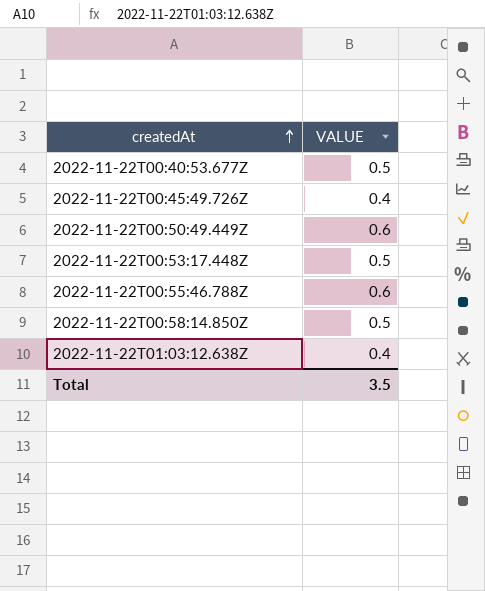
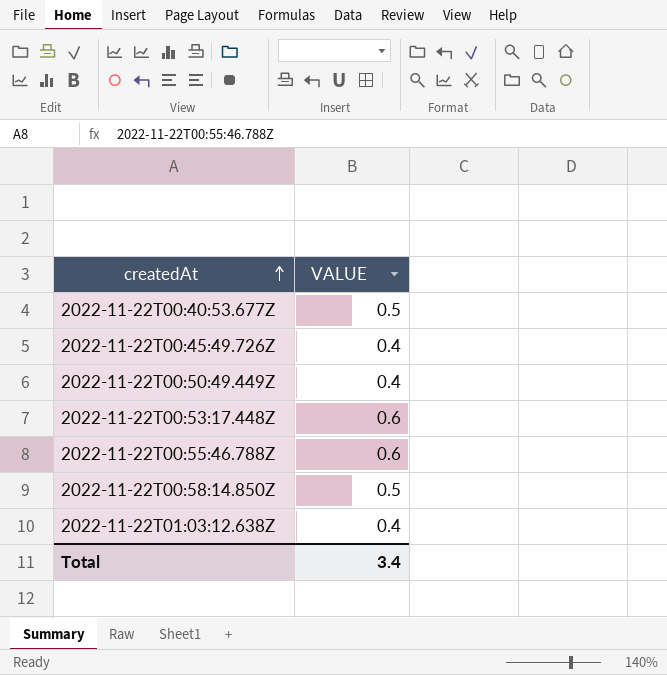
2022-11-22T00:50:49.449Z | VALUE: 0.6 -> 0.4
2022-11-22T00:53:17.448Z | VALUE: 0.5 -> 0.6
Total | VALUE: 3.5 -> 3.4

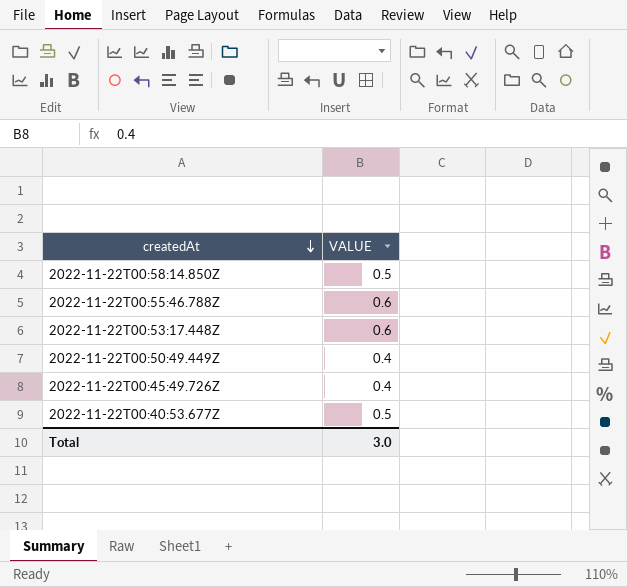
row order: createdAt ascending -> createdAt descending
row 2022-11-22T01:03:12.638Z: 0.4 -> none
Total | VALUE: 3.4 -> 3.0

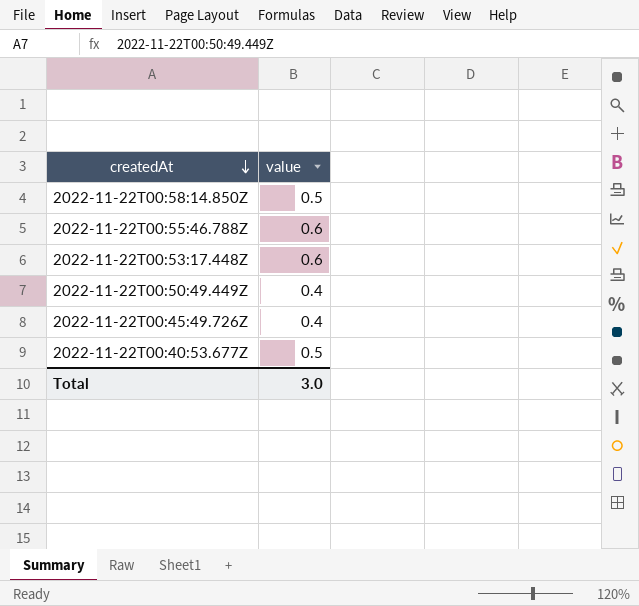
column name: VALUE -> value

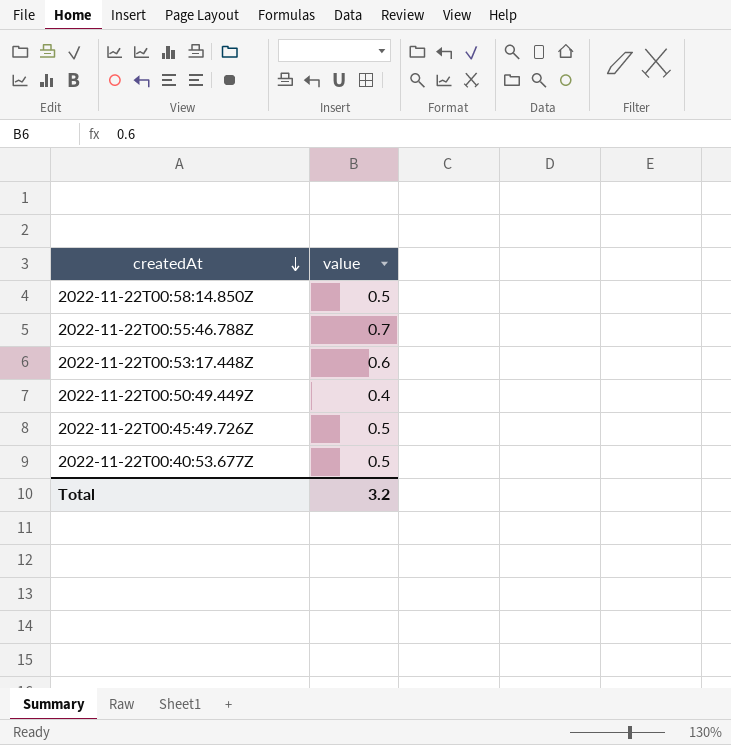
2022-11-22T00:55:46.788Z | value: 0.6 -> 0.7
2022-11-22T00:45:49.726Z | value: 0.4 -> 0.5
Total | value: 3.0 -> 3.2

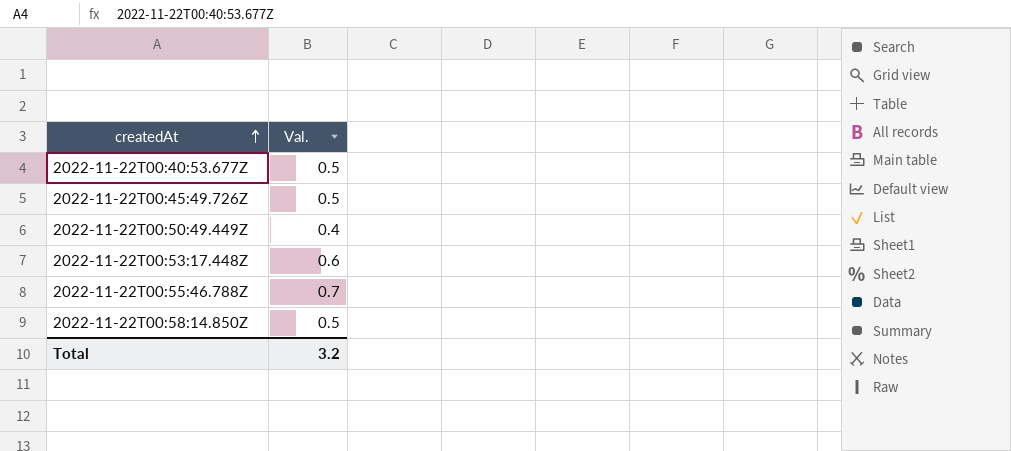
row order: createdAt descending -> createdAt ascending
column name: value -> Val.

